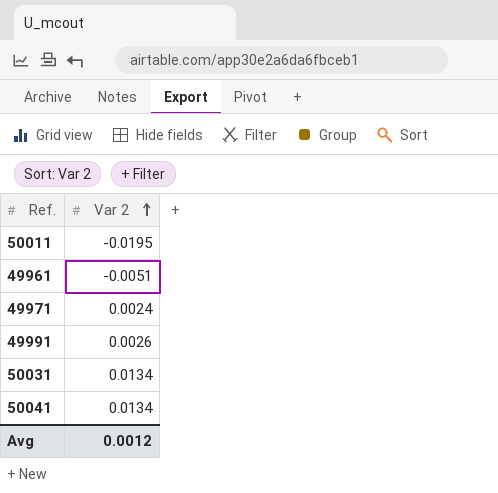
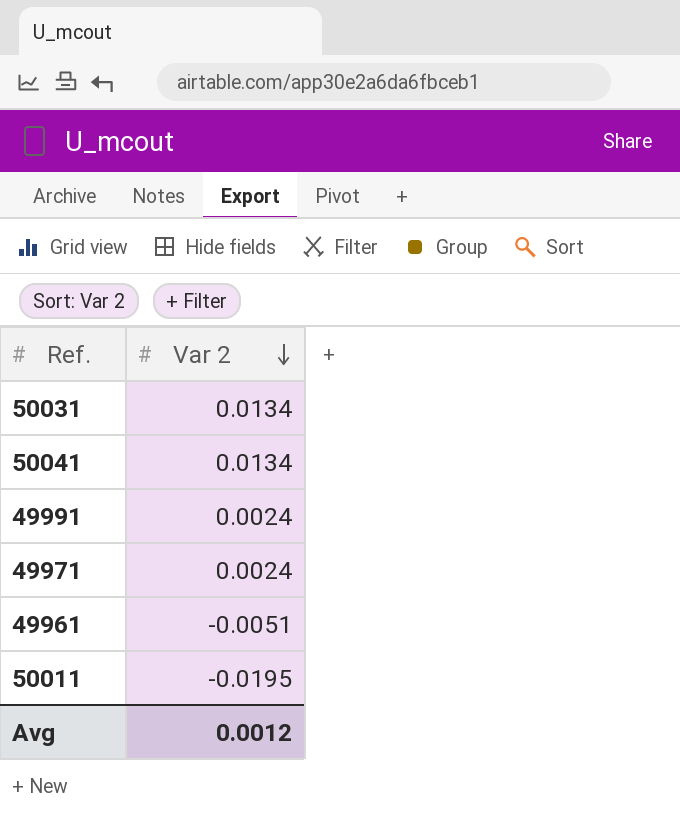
row order: Var 2 ascending -> Var 2 descending
49991 | Var 2: 0.0026 -> 0.0024

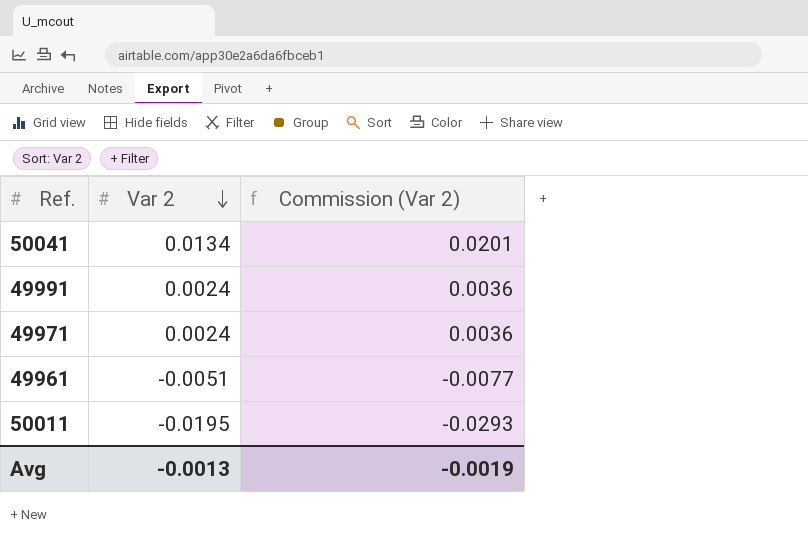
column Commission (Var 2) | formula: none -> [Var 2] * 1.5
row 50031: 0.0134 -> none
Avg | Var 2: 0.0012 -> -0.0013

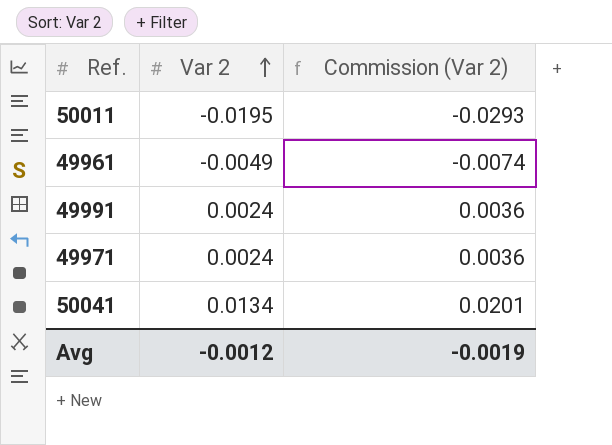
row order: Var 2 descending -> Var 2 ascending
49961 | Var 2: -0.0051 -> -0.0049
49961 | Commission (Var 2): -0.0077 -> -0.0074
Avg | Var 2: -0.0013 -> -0.0012

